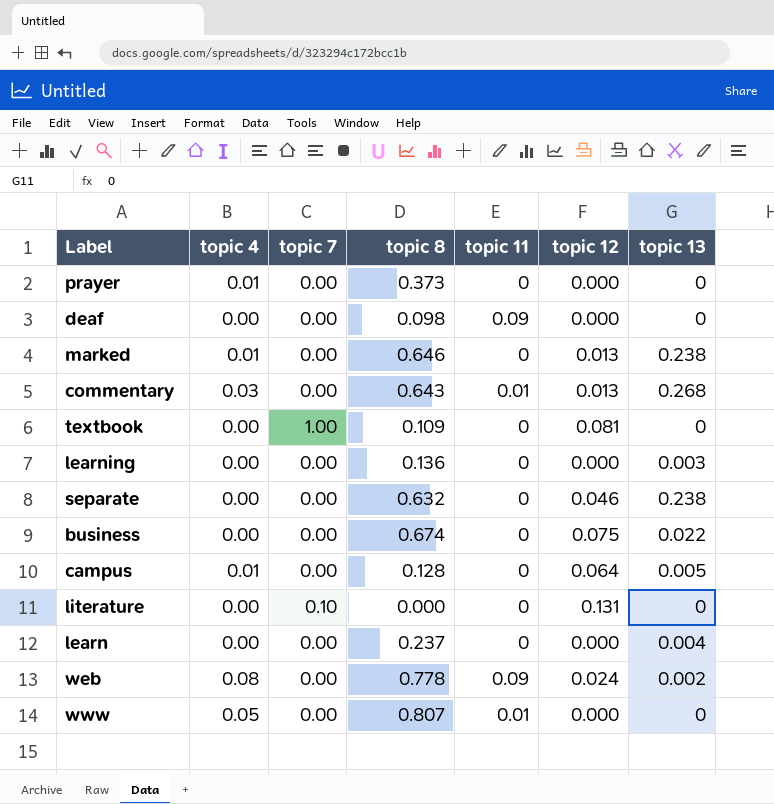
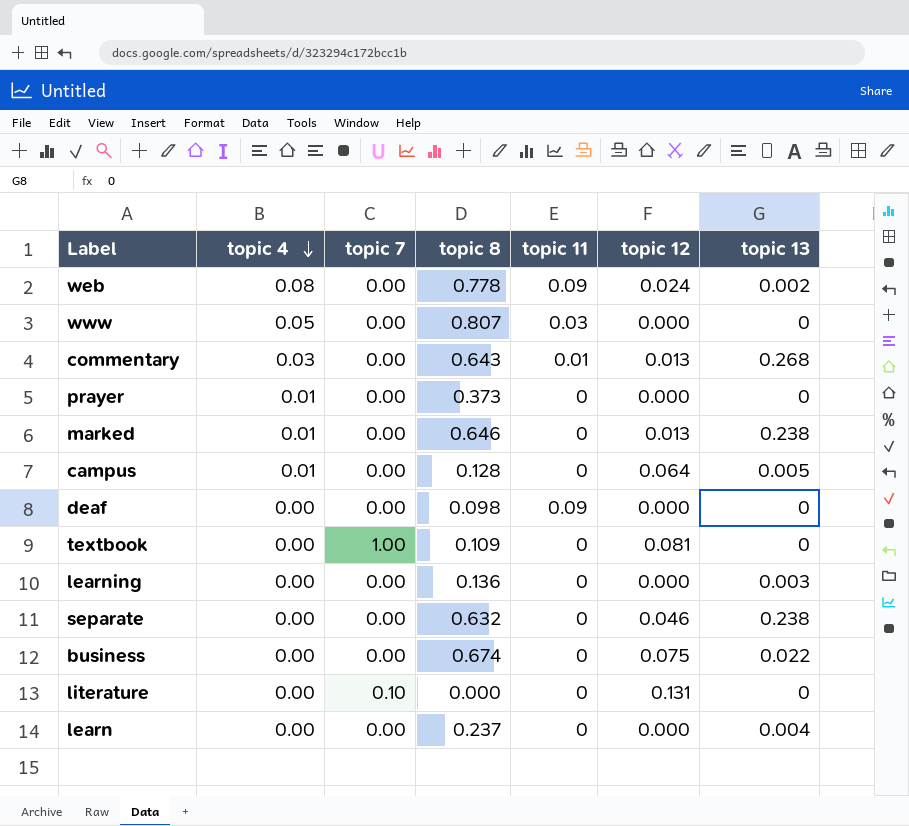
row order: none -> topic 4 descending
www | topic 11: 0.01 -> 0.03

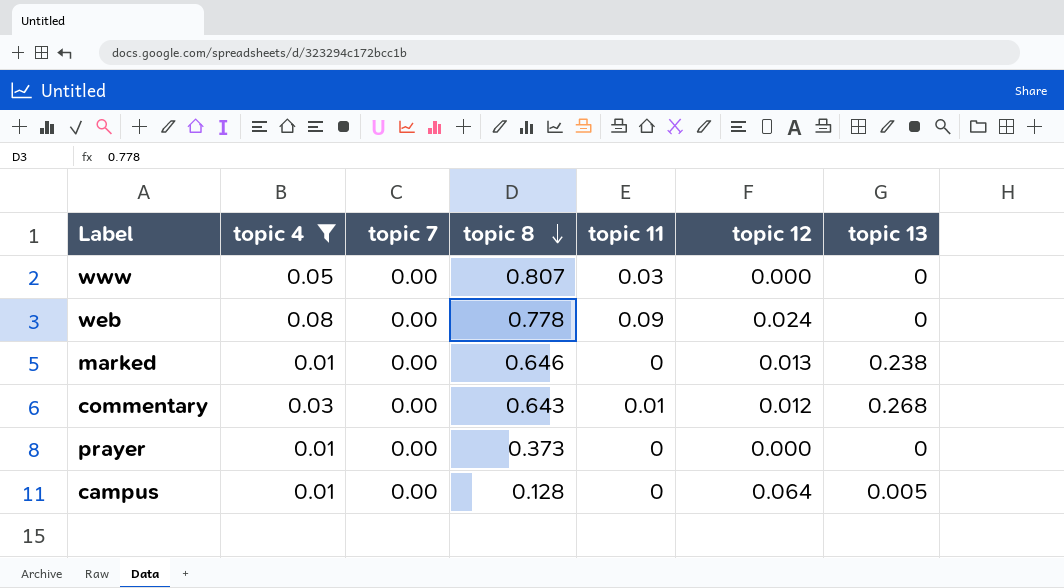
filter: none -> topic 4 != 0.00
row order: topic 4 descending -> topic 8 descending
web | topic 13: 0.002 -> 0
commentary | topic 12: 0.013 -> 0.012

